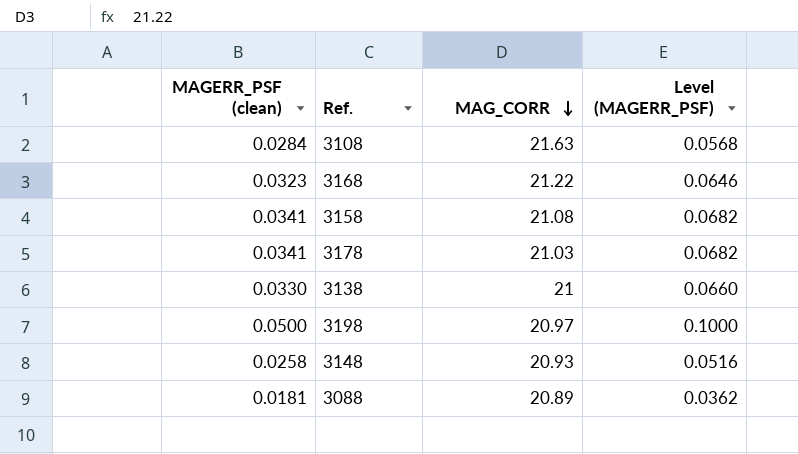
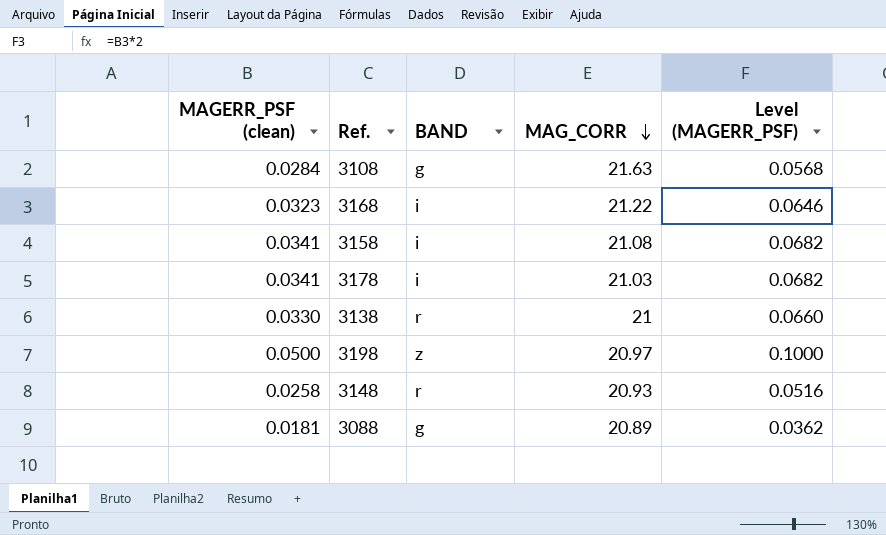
column BAND | position: none -> 3

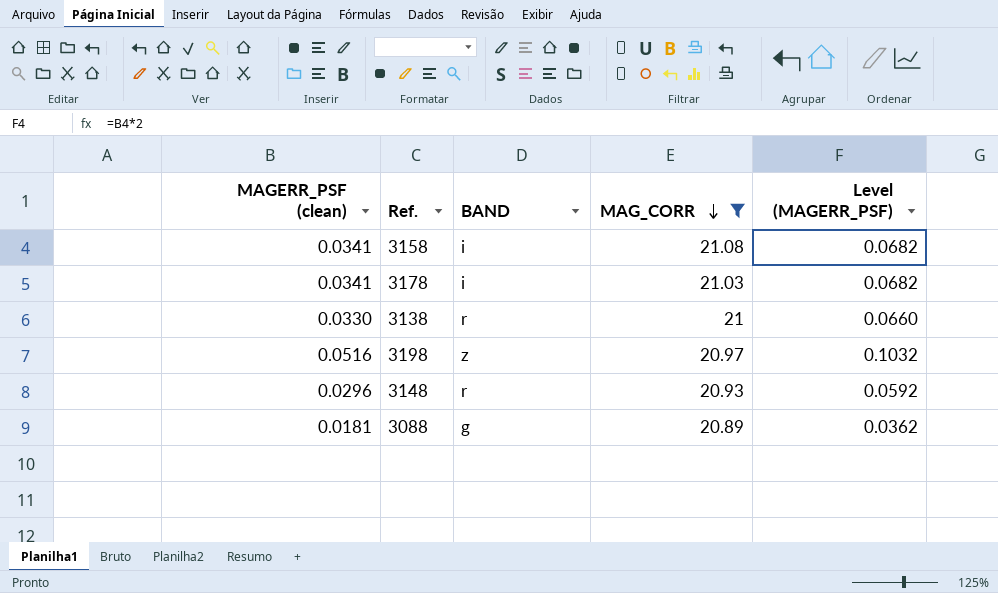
filter: none -> MAG_CORR <= 21.08
3198 | MAGERR_PSF (clean): 0.0500 -> 0.0516
3198 | Level (MAGERR_PSF): 0.1000 -> 0.1032
3148 | MAGERR_PSF (clean): 0.0258 -> 0.0296
3148 | Level (MAGERR_PSF): 0.0516 -> 0.0592

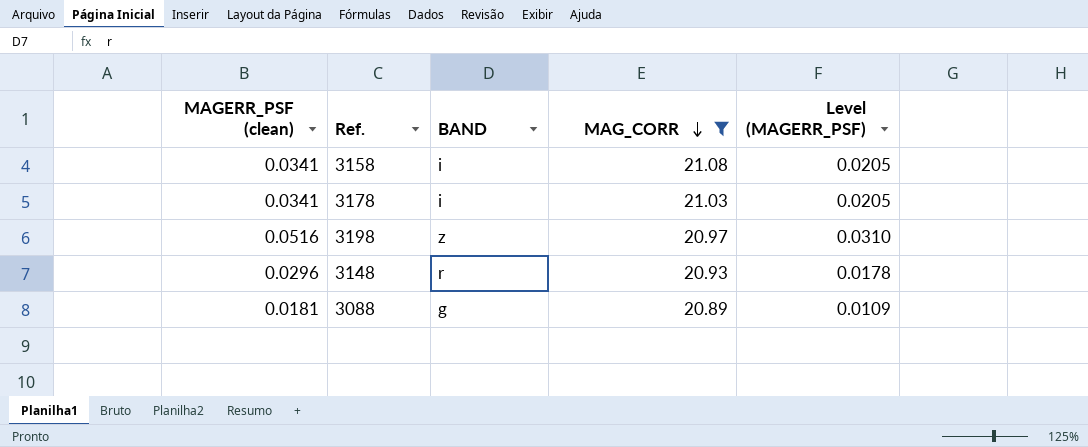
column Level (MAGERR_PSF) | formula: [MAGERR_PSF (clean)] * 2 -> [MAGERR_PSF (clean)] * 0.6
row 3138: 0.0330 | r | 21 | 0.0660 -> none

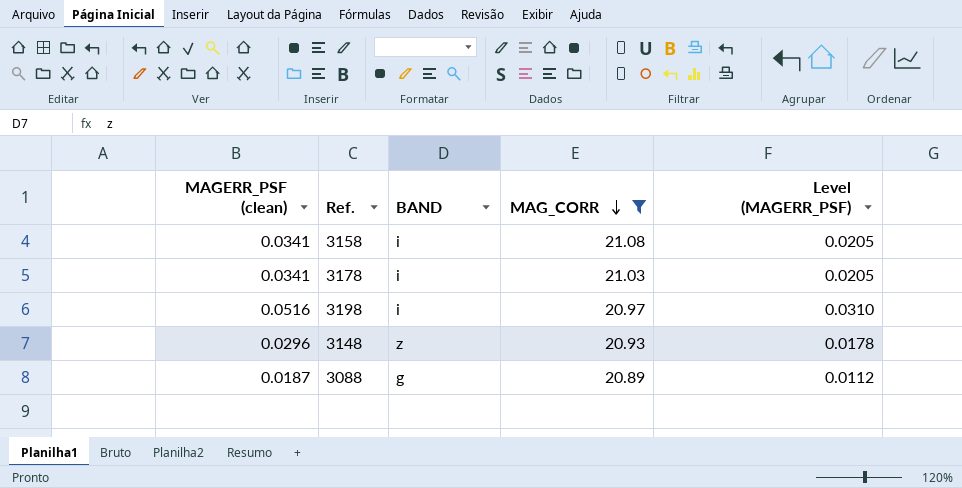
3198 | BAND: z -> i
3148 | BAND: r -> z
3088 | MAGERR_PSF (clean): 0.0181 -> 0.0187
3088 | Level (MAGERR_PSF): 0.0109 -> 0.0112

